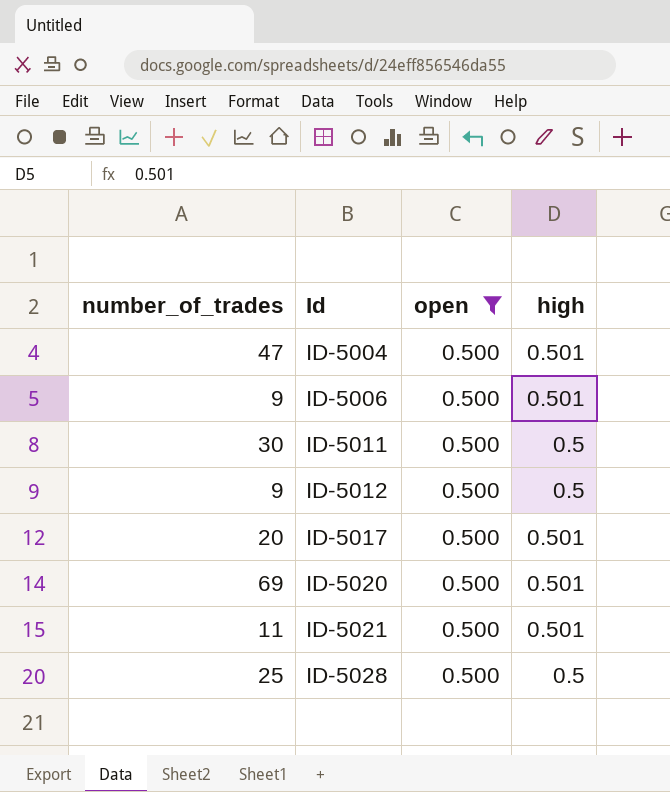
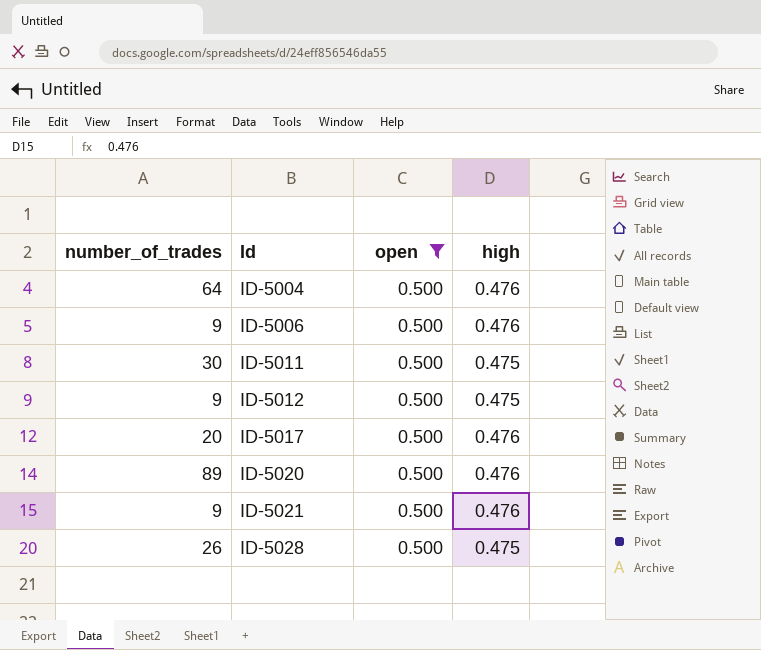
ID-5004 | number_of_trades: 47 -> 64
ID-5004 | high: 0.501 -> 0.476
ID-5006 | high: 0.501 -> 0.476
ID-5011 | high: 0.5 -> 0.475
ID-5012 | high: 0.5 -> 0.475
ID-5017 | high: 0.501 -> 0.476
ID-5020 | number_of_trades: 69 -> 89
ID-5020 | high: 0.501 -> 0.476
ID-5021 | number_of_trades: 11 -> 9
ID-5021 | high: 0.501 -> 0.476
ID-5028 | number_of_trades: 25 -> 26
ID-5028 | high: 0.5 -> 0.475

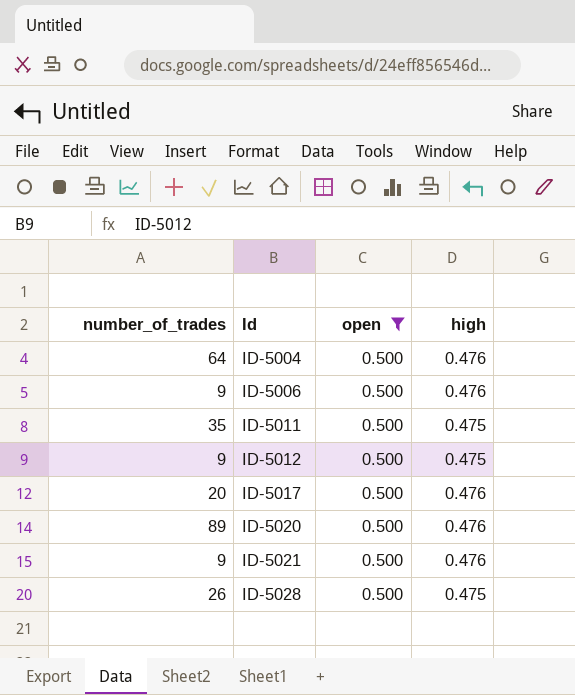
ID-5011 | number_of_trades: 30 -> 35

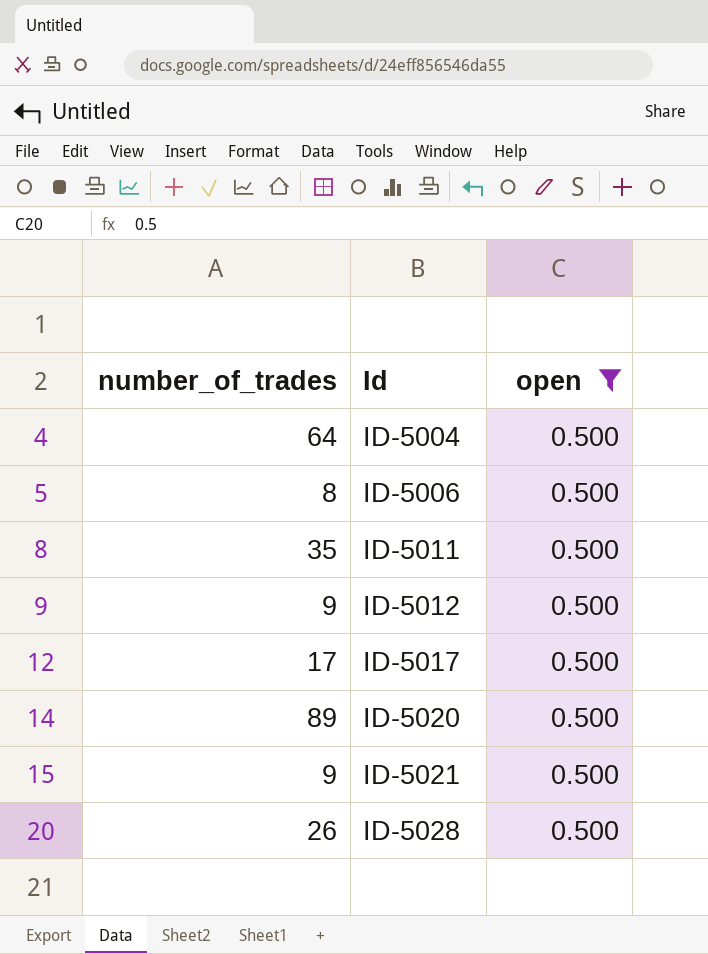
column high | position: 4 -> none
ID-5006 | number_of_trades: 9 -> 8
ID-5017 | number_of_trades: 20 -> 17

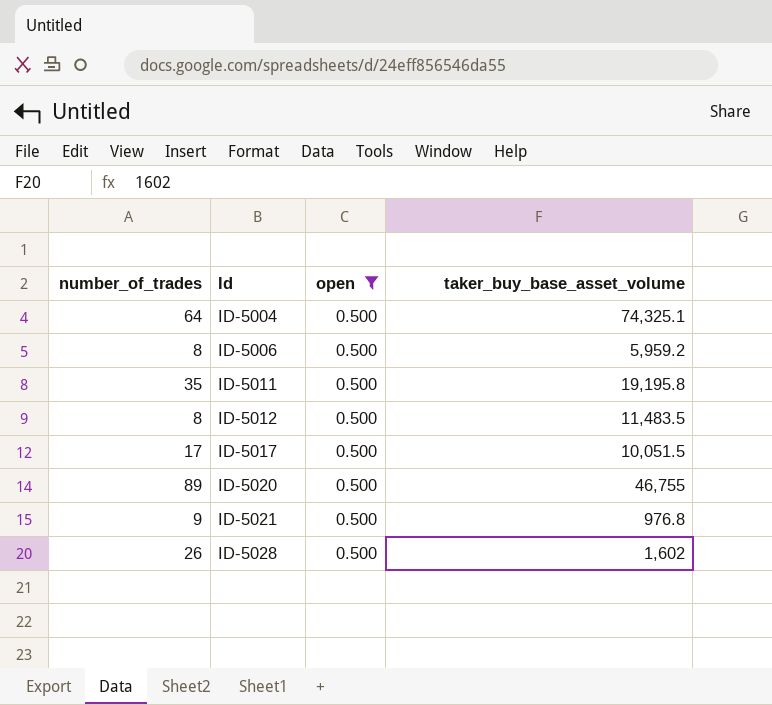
column taker_buy_base_asset_volume | position: none -> 4
ID-5012 | number_of_trades: 9 -> 8

